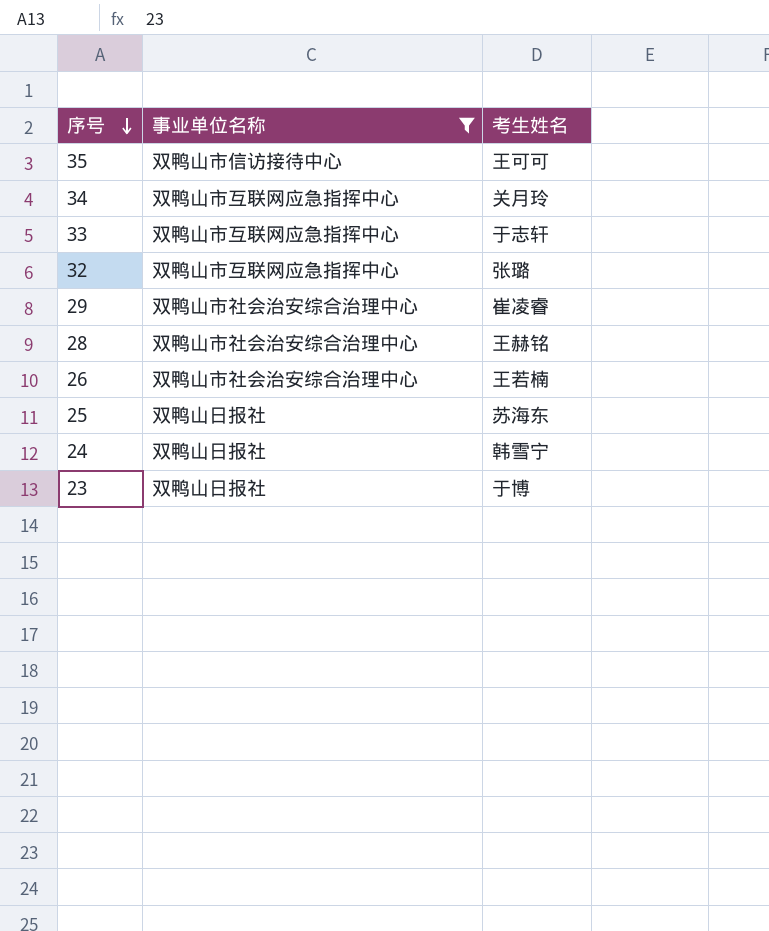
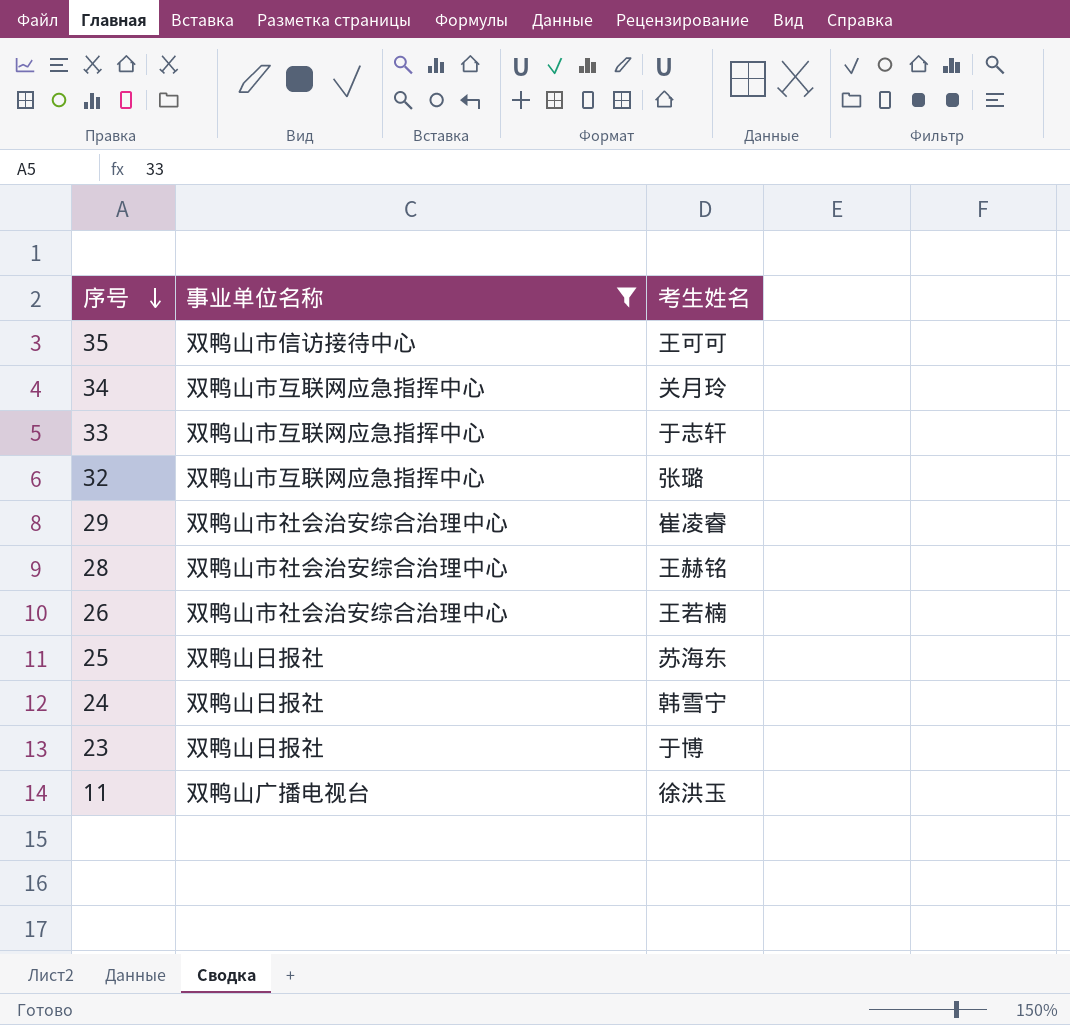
row 11: none -> 双鸭山广播电视台 | 徐洪玉

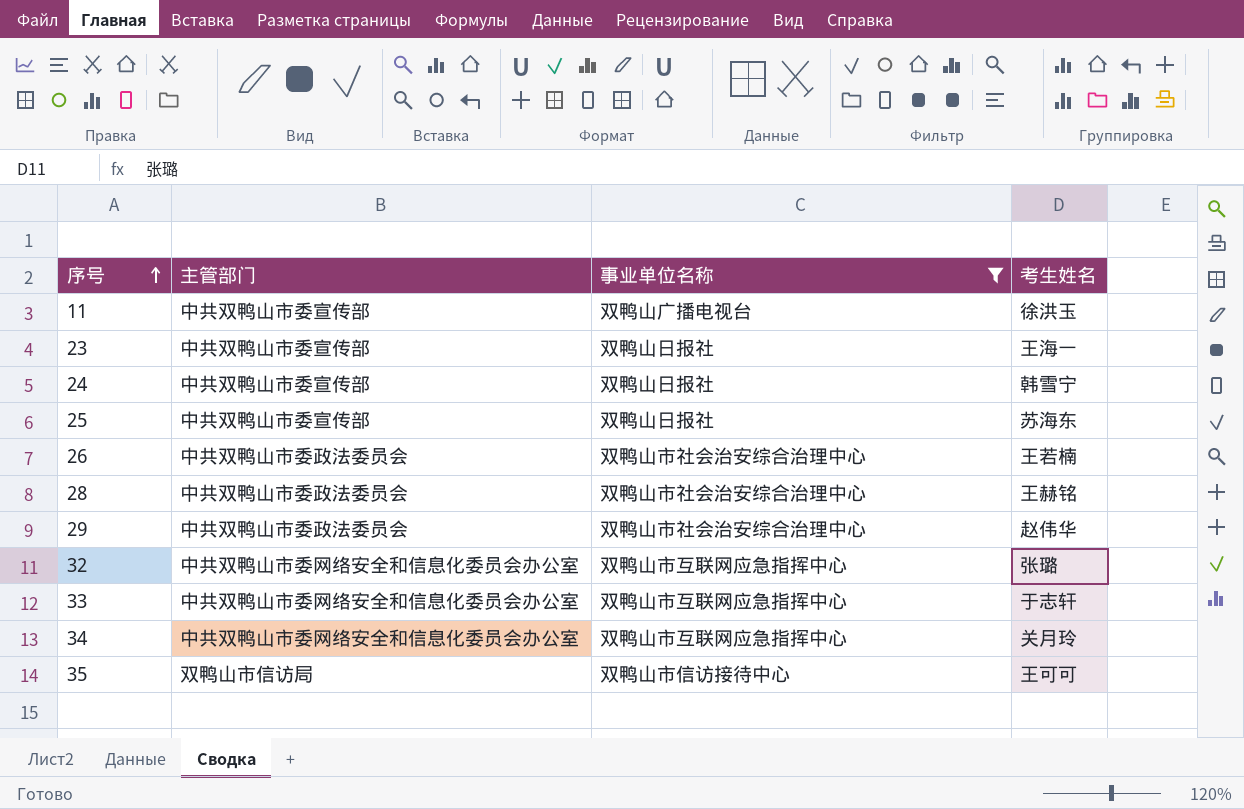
row order: 序号 descending -> 序号 ascending
column 主管部门 | position: none -> 2
23 | 考生姓名: 于博 -> 王海一
29 | 考生姓名: 崔凌睿 -> 赵伟华

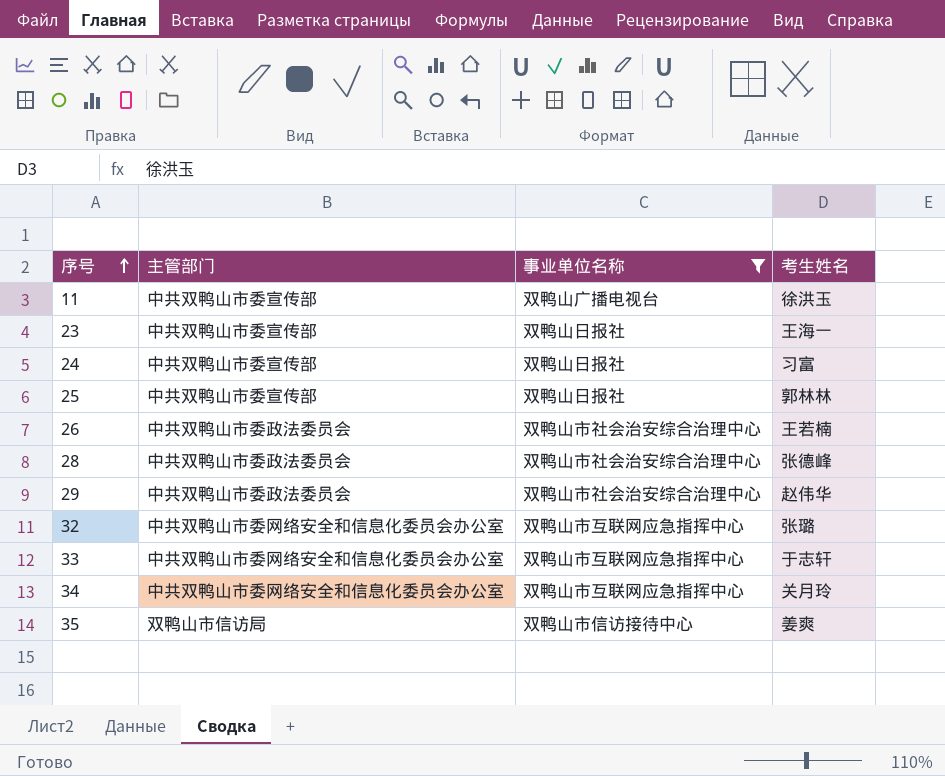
24 | 考生姓名: 韩雪宁 -> 习富
25 | 考生姓名: 苏海东 -> 郭林林
28 | 考生姓名: 王赫铭 -> 张德峰
35 | 考生姓名: 王可可 -> 姜爽

